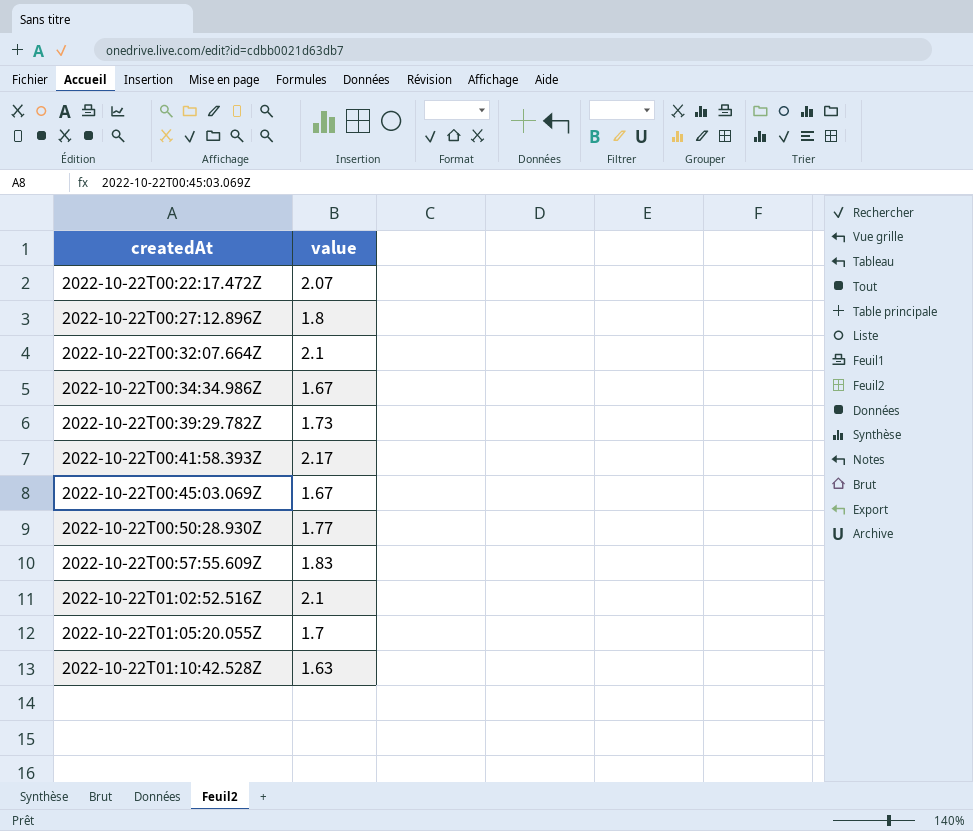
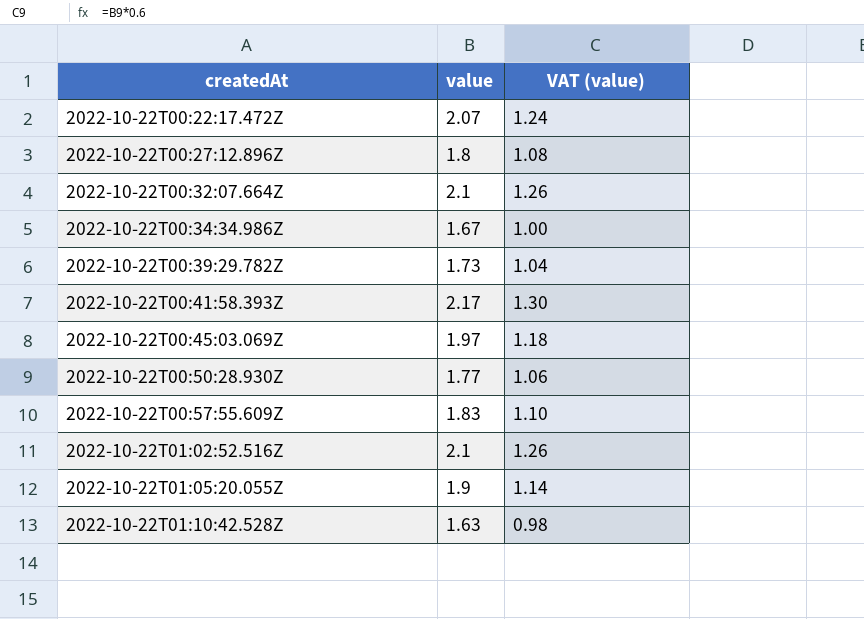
column VAT (value) | formula: none -> [value] * 0.6
2022-10-22T00:45:03.069Z | value: 1.67 -> 1.97
2022-10-22T01:05:20.055Z | value: 1.7 -> 1.9

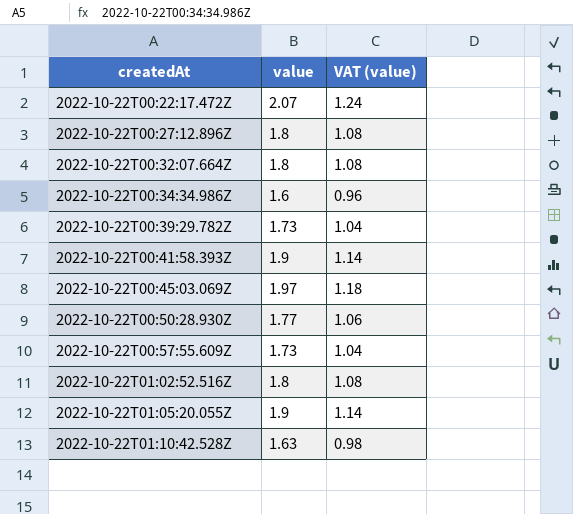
2022-10-22T00:32:07.664Z | value: 2.1 -> 1.8
2022-10-22T00:32:07.664Z | VAT (value): 1.26 -> 1.08
2022-10-22T00:34:34.986Z | value: 1.67 -> 1.6
2022-10-22T00:34:34.986Z | VAT (value): 1.00 -> 0.96
2022-10-22T00:41:58.393Z | value: 2.17 -> 1.9
2022-10-22T00:41:58.393Z | VAT (value): 1.30 -> 1.14
2022-10-22T00:57:55.609Z | value: 1.83 -> 1.73
2022-10-22T00:57:55.609Z | VAT (value): 1.10 -> 1.04
2022-10-22T01:02:52.516Z | value: 2.1 -> 1.8
2022-10-22T01:02:52.516Z | VAT (value): 1.26 -> 1.08

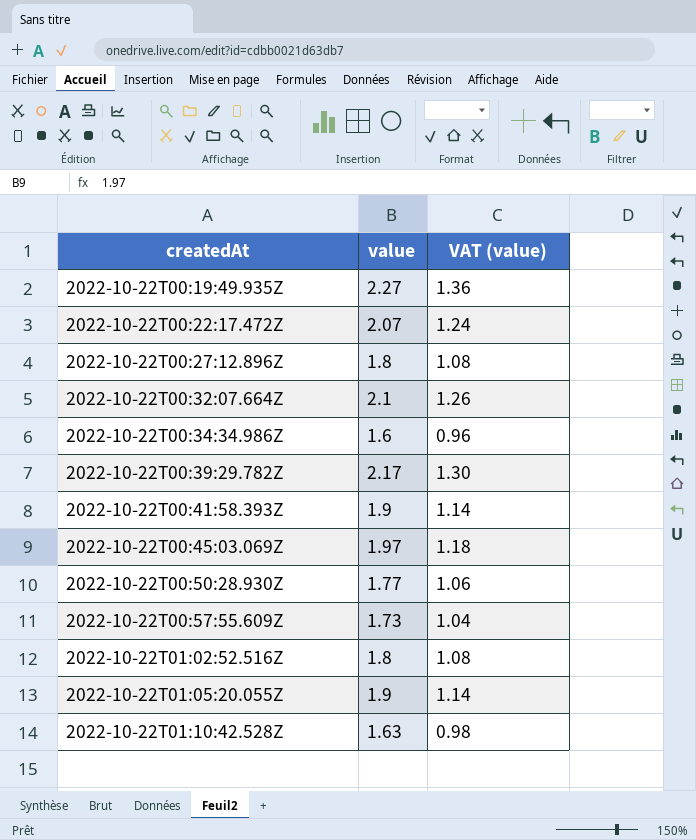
row 2022-10-22T00:19:49.935Z: none -> 2.27 | 1.36
2022-10-22T00:32:07.664Z | value: 1.8 -> 2.1
2022-10-22T00:32:07.664Z | VAT (value): 1.08 -> 1.26
2022-10-22T00:39:29.782Z | value: 1.73 -> 2.17
2022-10-22T00:39:29.782Z | VAT (value): 1.04 -> 1.30

